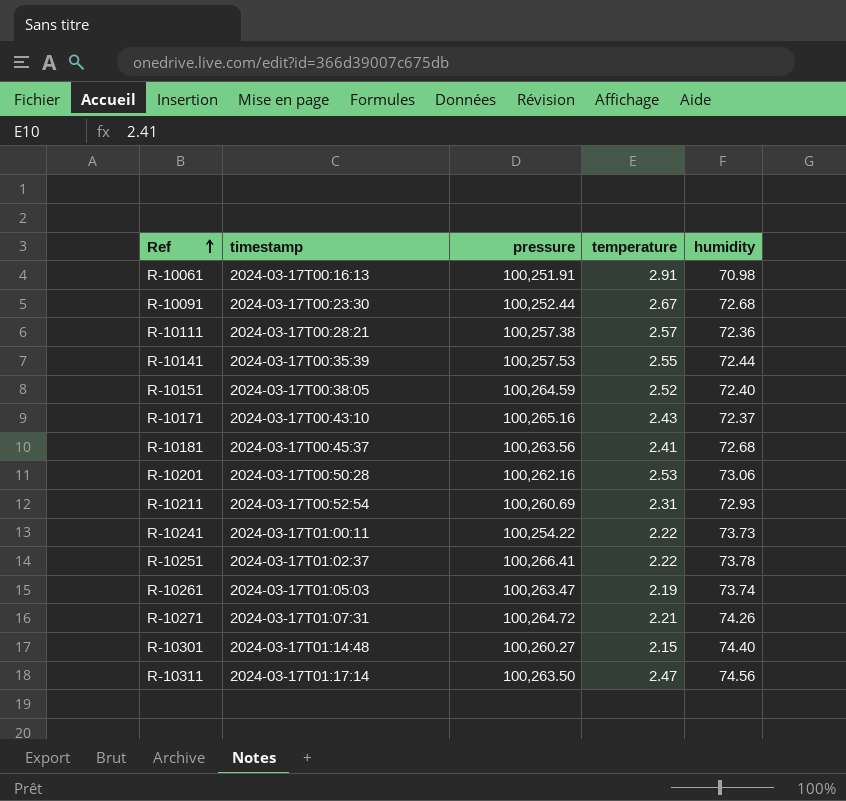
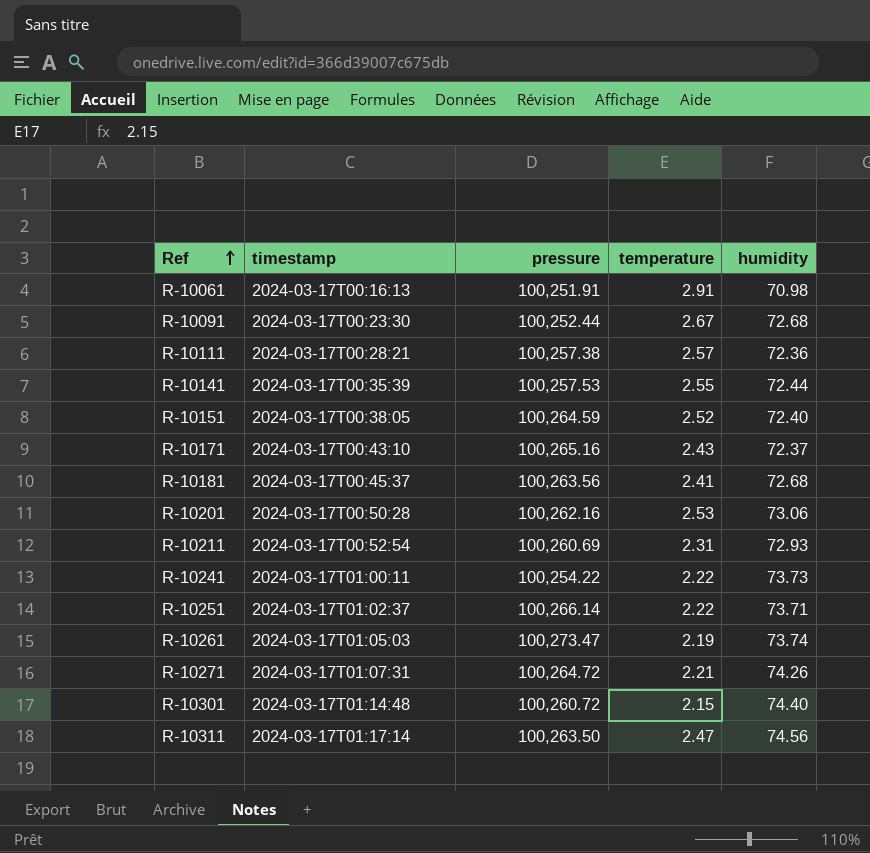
R-10251 | pressure: 100,266.41 -> 100,266.14
R-10251 | humidity: 73.78 -> 73.71
R-10261 | pressure: 100,263.47 -> 100,273.47
R-10301 | pressure: 100,260.27 -> 100,260.72

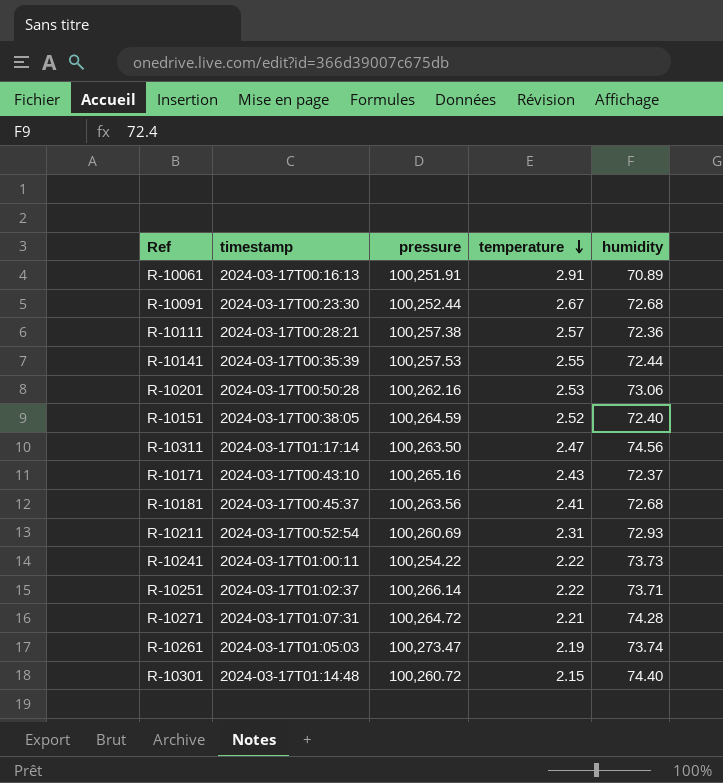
row order: Ref ascending -> temperature descending
R-10061 | humidity: 70.98 -> 70.89
R-10271 | humidity: 74.26 -> 74.28

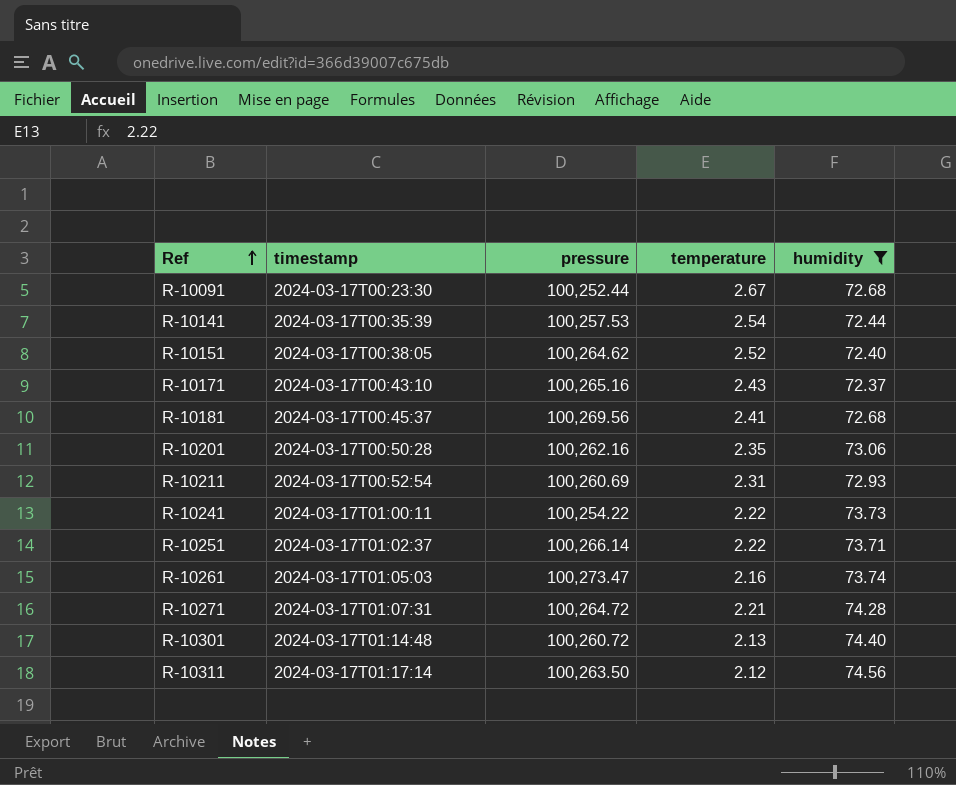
filter: none -> humidity >= 72.37
row order: temperature descending -> Ref ascending
R-10141 | temperature: 2.55 -> 2.54
R-10151 | pressure: 100,264.59 -> 100,264.62
R-10181 | pressure: 100,263.56 -> 100,269.56
R-10201 | temperature: 2.53 -> 2.35
R-10261 | temperature: 2.19 -> 2.16
R-10301 | temperature: 2.15 -> 2.13
R-10311 | temperature: 2.47 -> 2.12

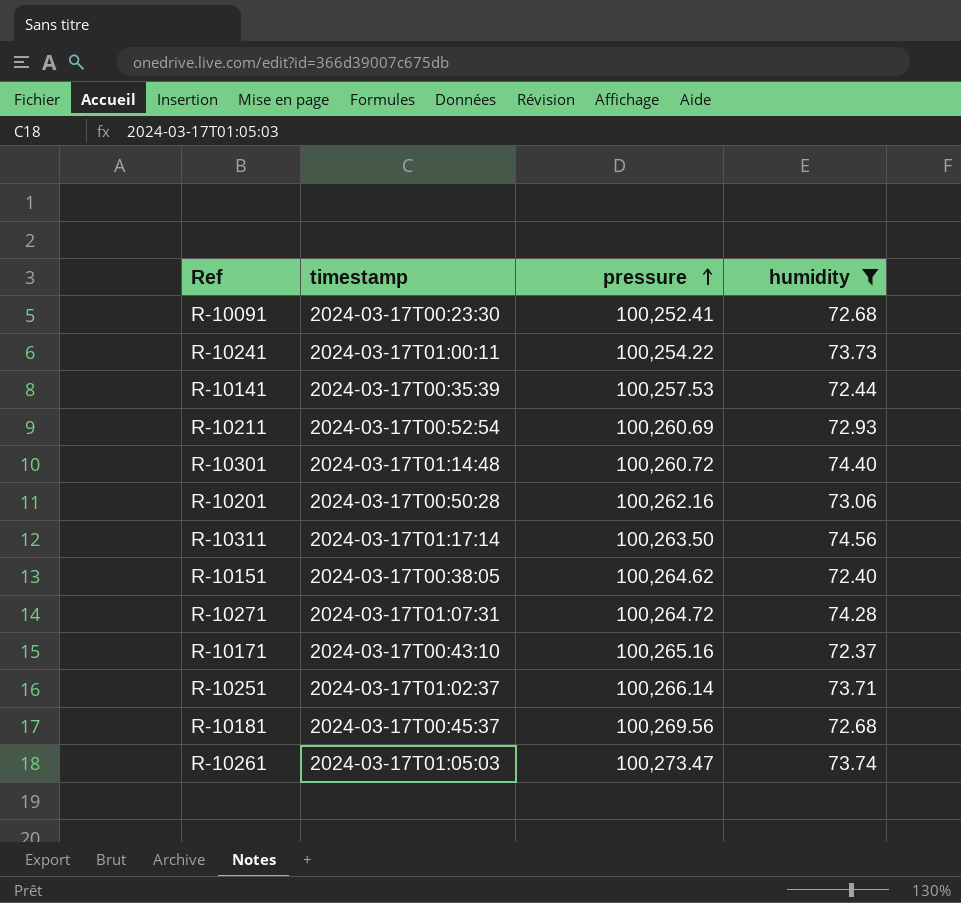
row order: Ref ascending -> pressure ascending
column temperature | position: 4 -> none
R-10091 | pressure: 100,252.44 -> 100,252.41

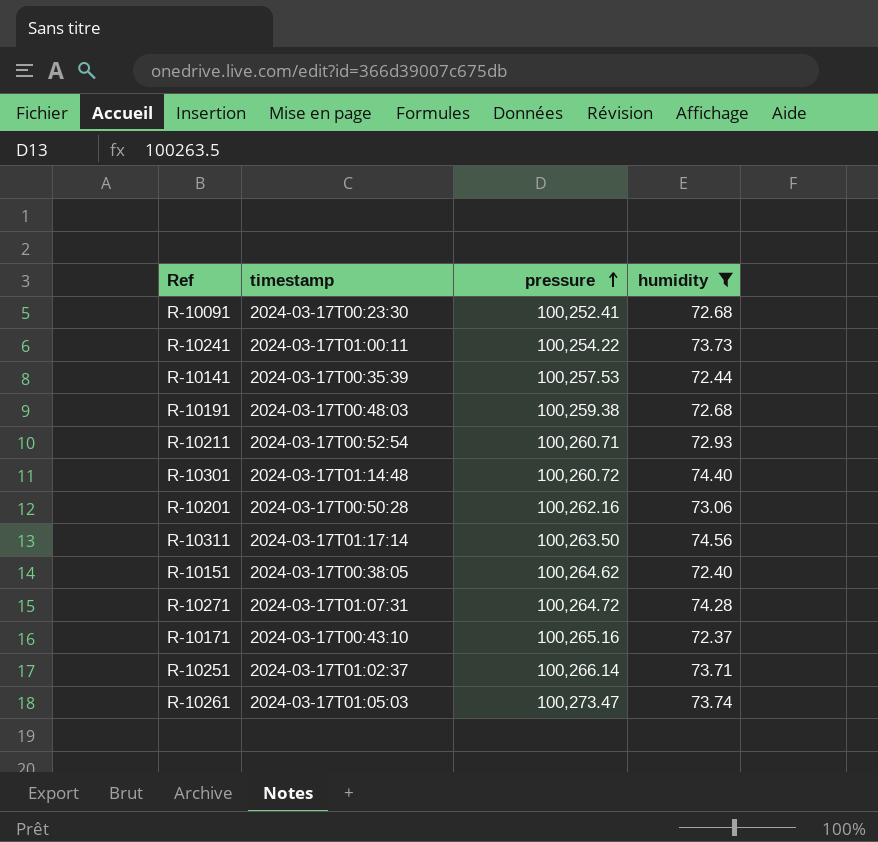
row R-10181: 2024-03-17T00:45:37 | 100,269.56 | 72.68 -> none
row R-10191: none -> 2024-03-17T00:48:03 | 100,259.38 | 72.68
R-10211 | pressure: 100,260.69 -> 100,260.71

